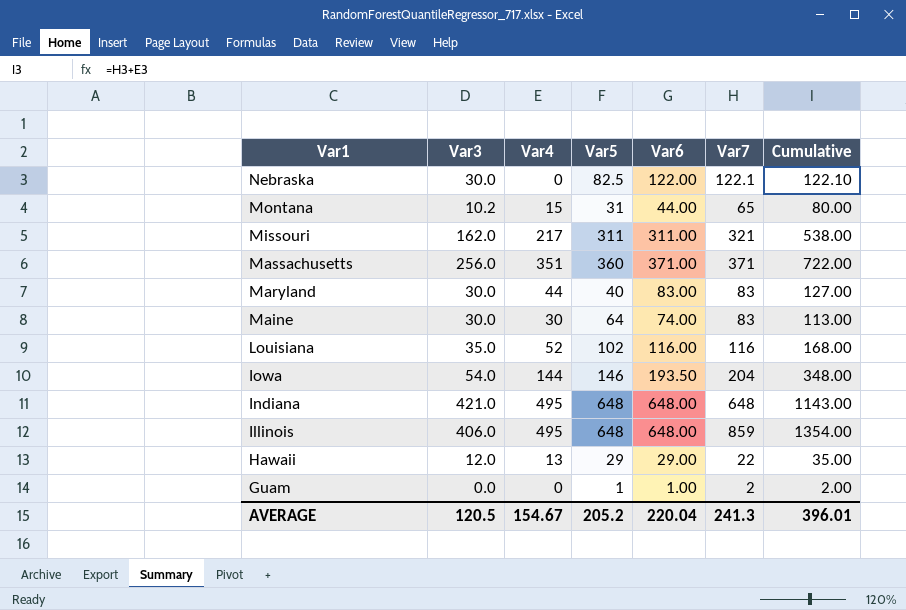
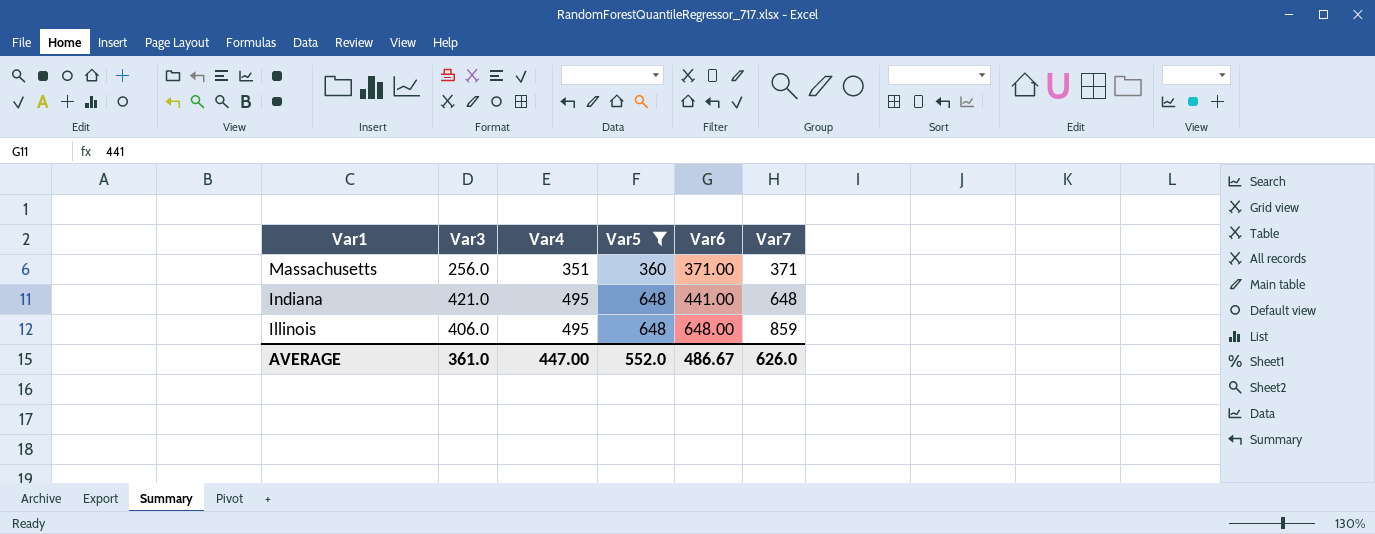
filter: none -> Var5 >= 360
column Cumulative | formula: [Var4] + [Var7] -> none
Indiana | Var6: 648.00 -> 441.00
AVERAGE | Var3: 120.5 -> 361.0
AVERAGE | Var4: 154.67 -> 447.00
AVERAGE | Var5: 205.2 -> 552.0
AVERAGE | Var6: 220.04 -> 486.67
AVERAGE | Var7: 241.3 -> 626.0

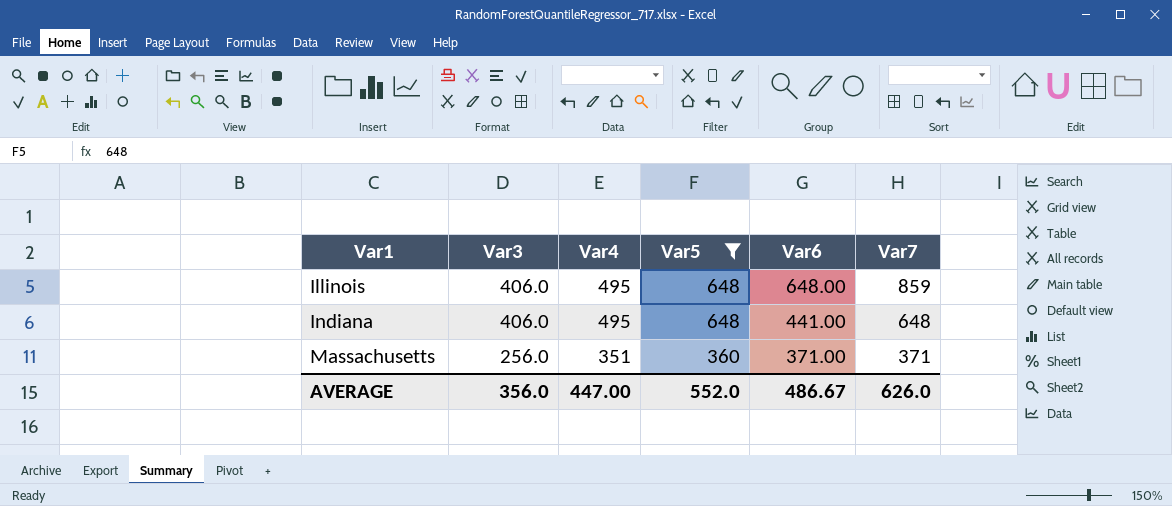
row order: Var1 descending -> Var1 ascending
Indiana | Var3: 421.0 -> 406.0
AVERAGE | Var3: 361.0 -> 356.0

